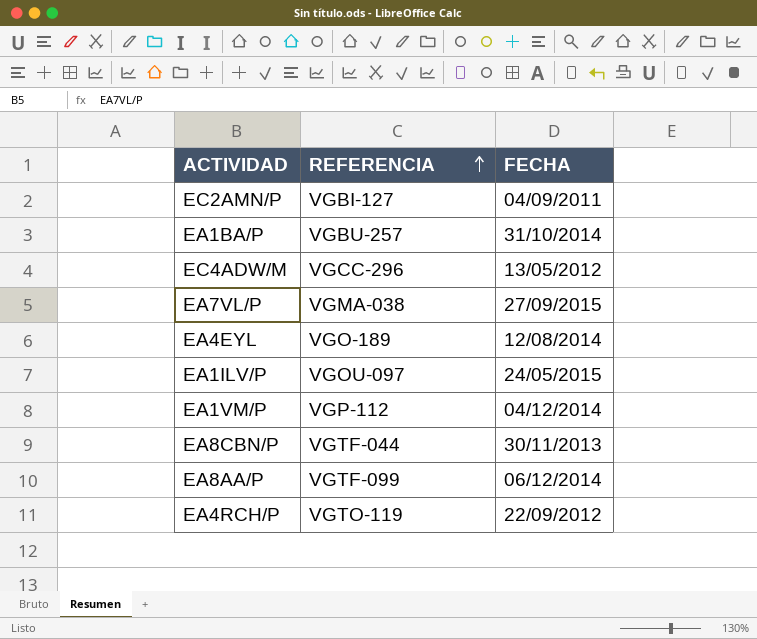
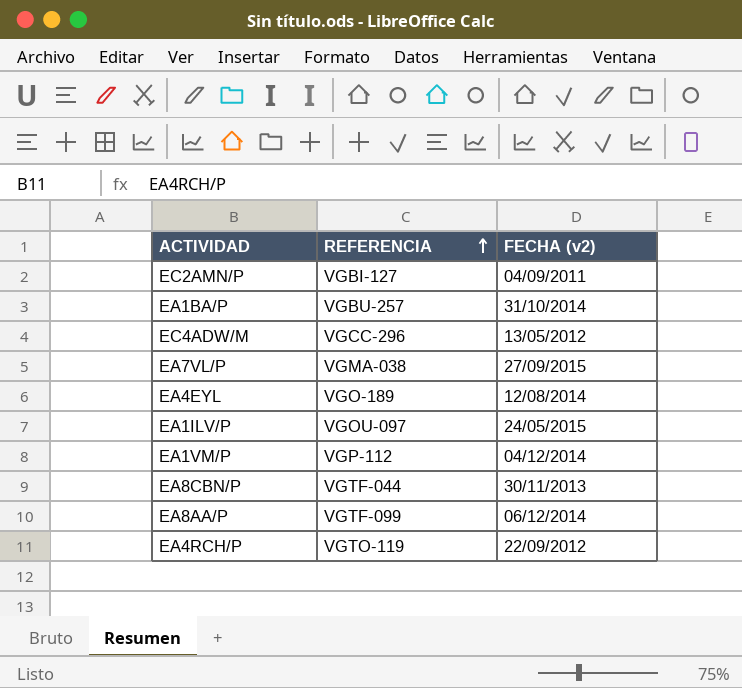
column name: FECHA -> FECHA (v2)

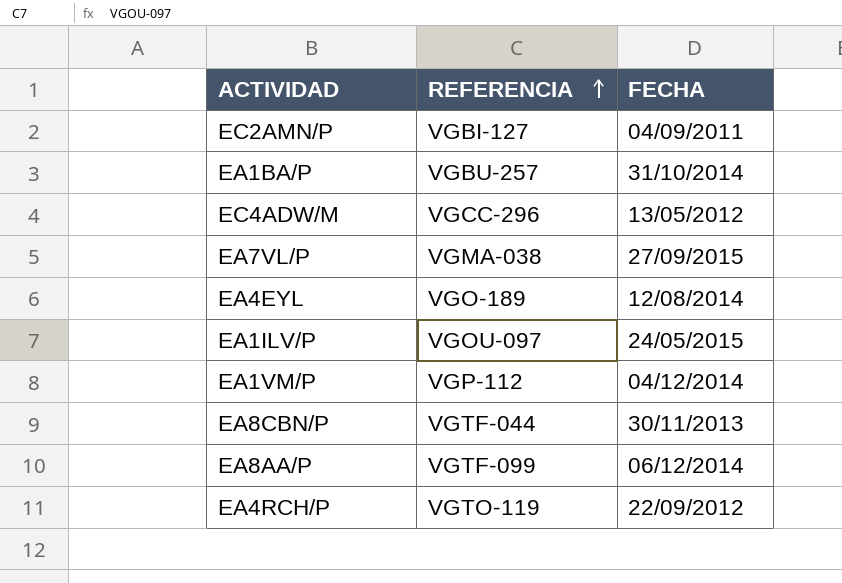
column name: FECHA (v2) -> FECHA

